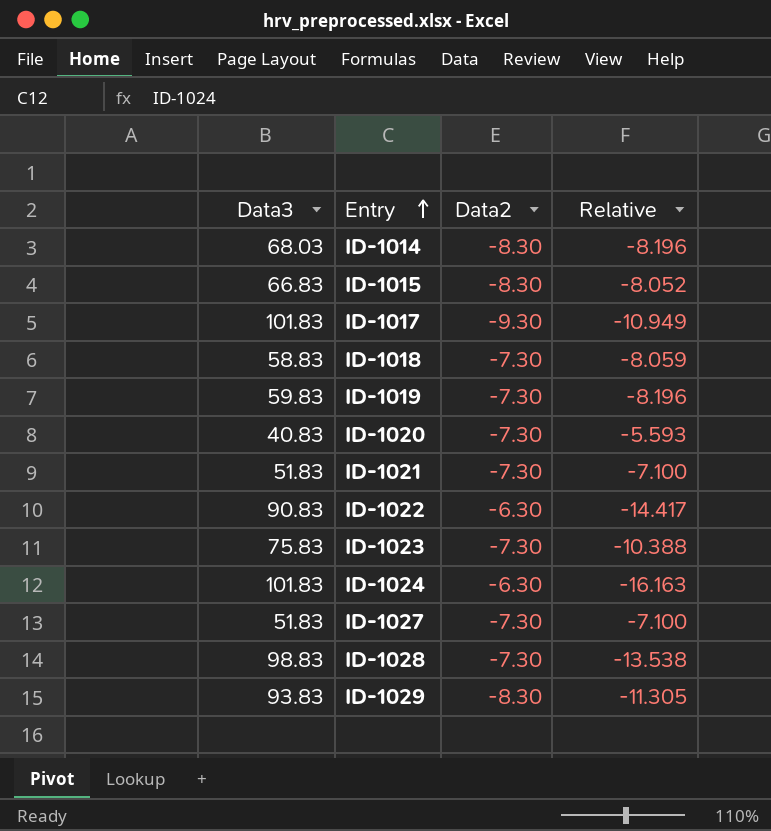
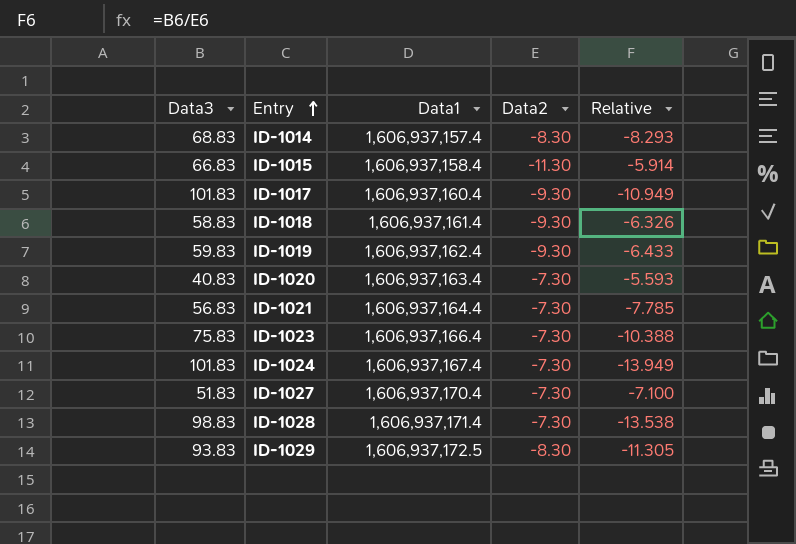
column Data1 | position: none -> 3
row ID-1022: 90.83 | -6.30 | -14.417 -> none
ID-1014 | Data3: 68.03 -> 68.83
ID-1014 | Relative: -8.196 -> -8.293
ID-1015 | Data2: -8.30 -> -11.30
ID-1015 | Relative: -8.052 -> -5.914
ID-1018 | Data2: -7.30 -> -9.30
ID-1018 | Relative: -8.059 -> -6.326
ID-1019 | Data2: -7.30 -> -9.30
ID-1019 | Relative: -8.196 -> -6.433
ID-1021 | Data3: 51.83 -> 56.83
ID-1021 | Relative: -7.100 -> -7.785
ID-1024 | Data2: -6.30 -> -7.30
ID-1024 | Relative: -16.163 -> -13.949

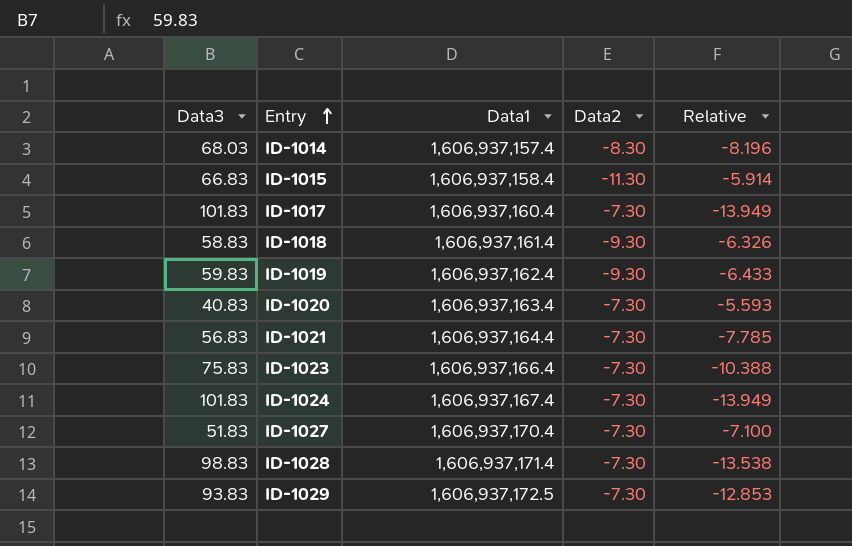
ID-1014 | Data3: 68.83 -> 68.03
ID-1014 | Relative: -8.293 -> -8.196
ID-1017 | Data2: -9.30 -> -7.30
ID-1017 | Relative: -10.949 -> -13.949
ID-1029 | Data2: -8.30 -> -7.30
ID-1029 | Relative: -11.305 -> -12.853

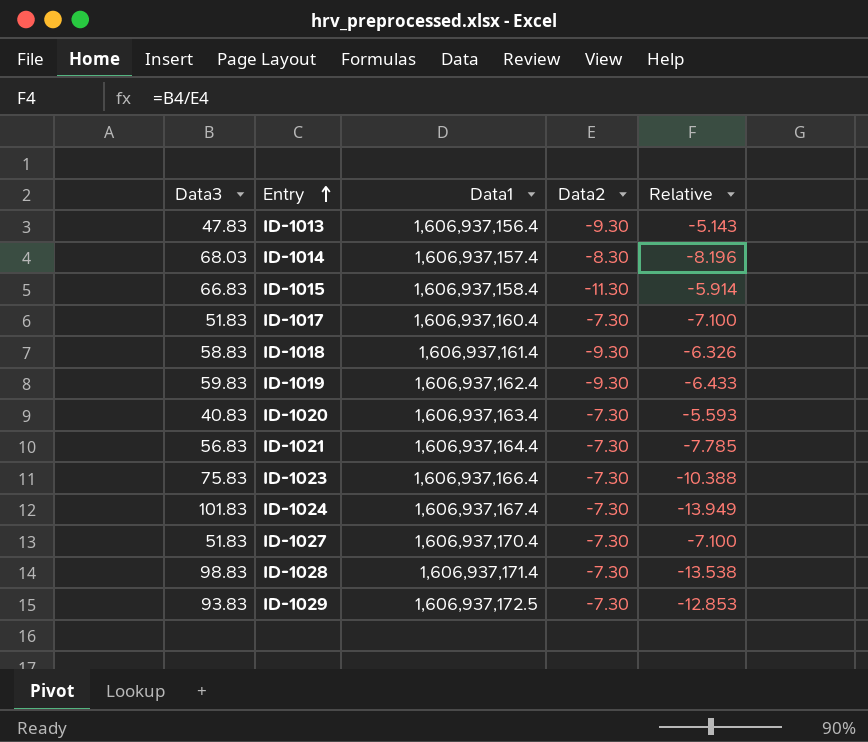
row ID-1013: none -> 47.83 | 1,606,937,156.4 | -9.30 | -5.143
ID-1017 | Data3: 101.83 -> 51.83
ID-1017 | Relative: -13.949 -> -7.100

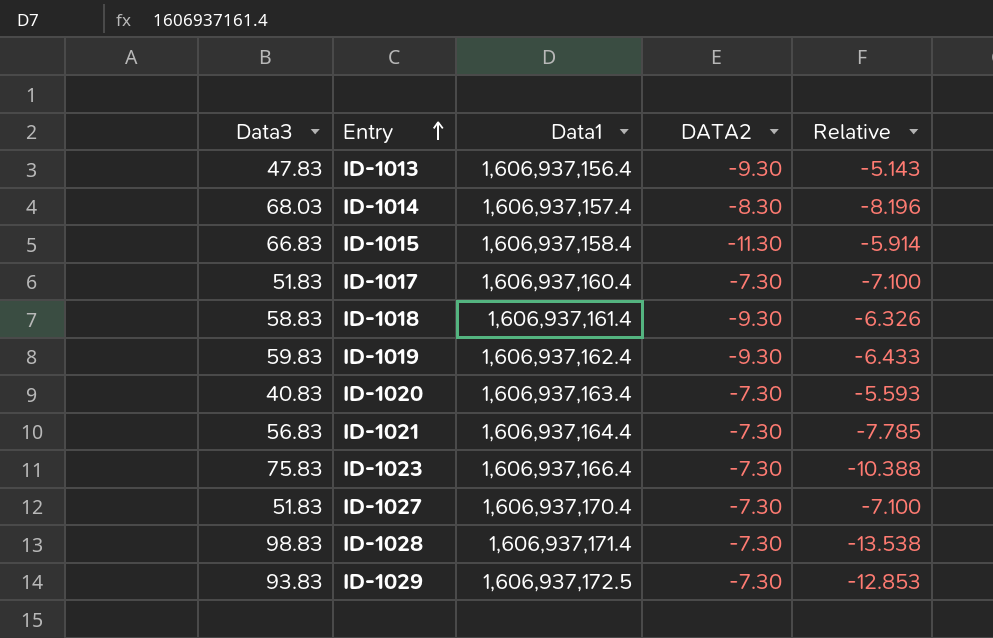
column name: Data2 -> DATA2
row ID-1024: 101.83 | 1,606,937,167.4 | -7.30 | -13.949 -> none

